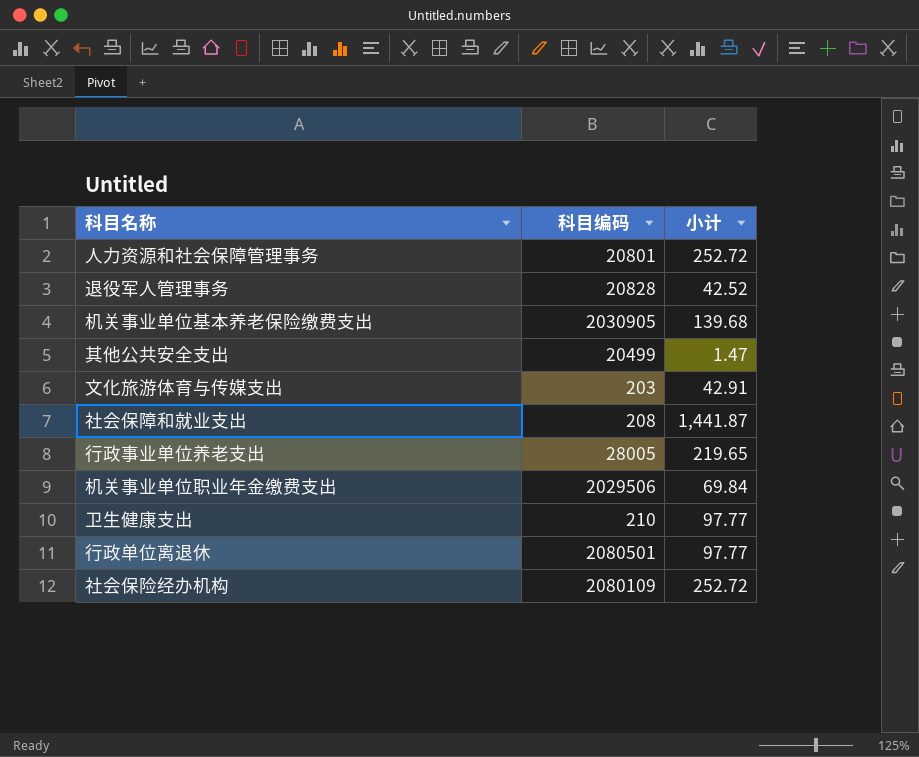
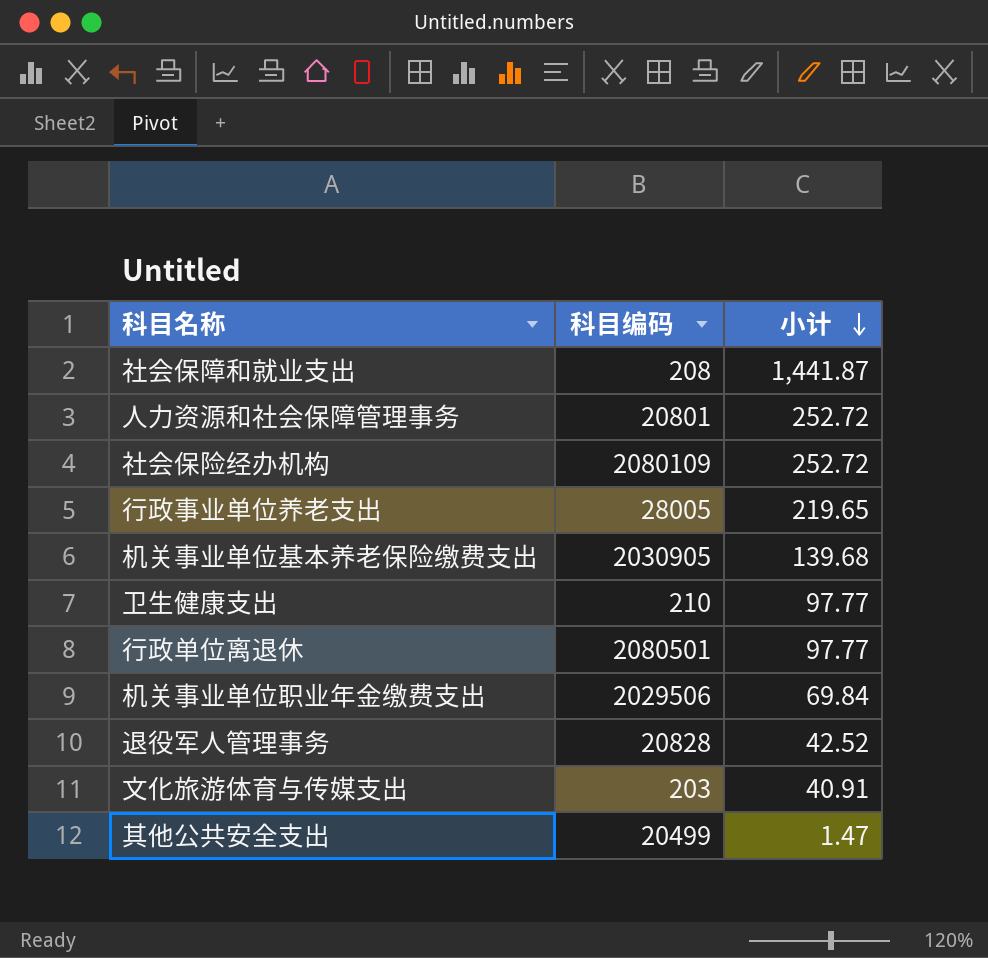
row order: none -> 小计 descending
文化旅游体育与传媒支出 | 小计: 42.91 -> 40.91

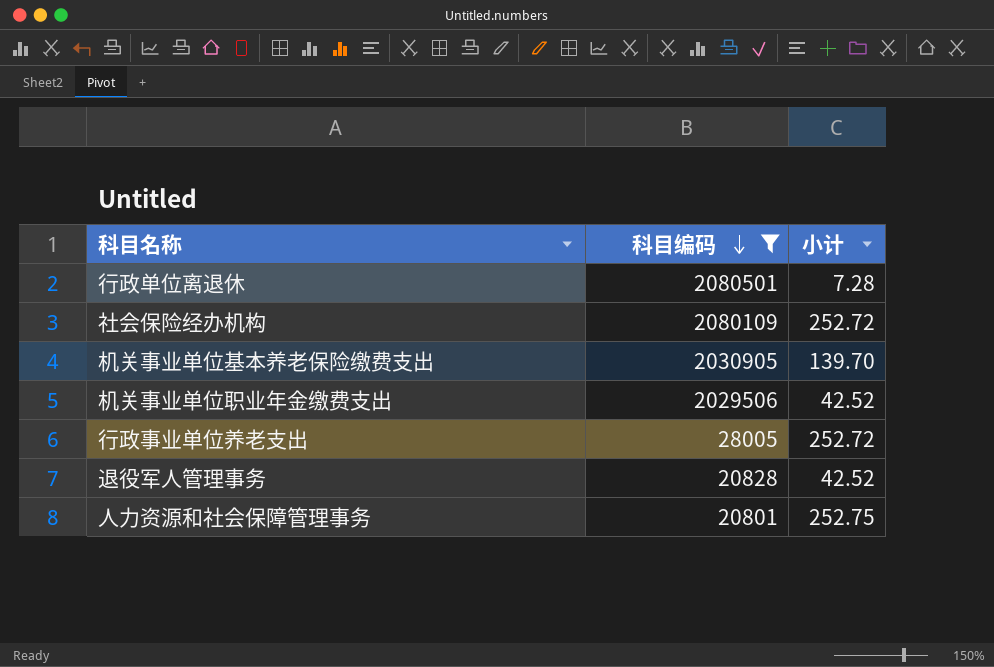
filter: none -> 科目编码 >= 20801
row order: 小计 descending -> 科目编码 descending
行政单位离退休 | 小计: 97.77 -> 7.28
机关事业单位基本养老保险缴费支出 | 小计: 139.68 -> 139.70
机关事业单位职业年金缴费支出 | 小计: 69.84 -> 42.52
行政事业单位养老支出 | 小计: 219.65 -> 252.72
人力资源和社会保障管理事务 | 小计: 252.72 -> 252.75

